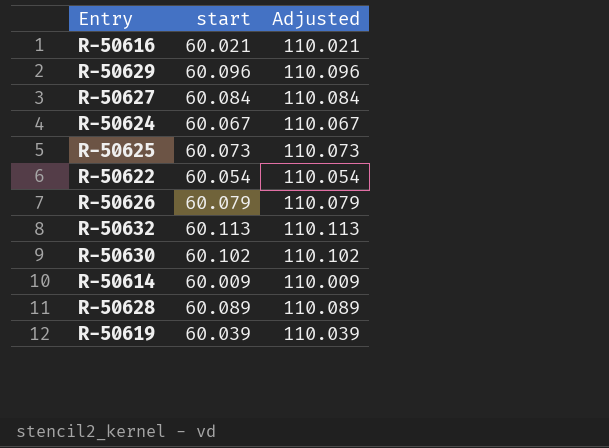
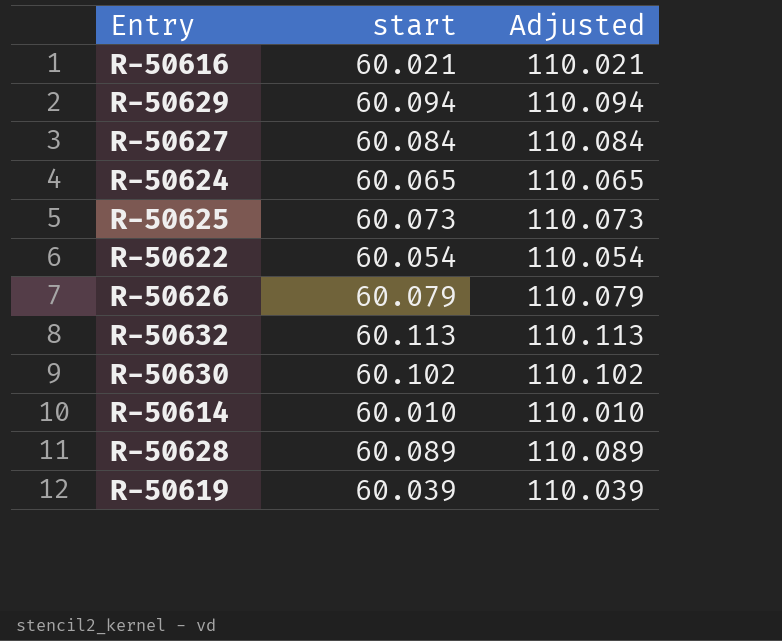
R-50629 | start: 60.096 -> 60.094
R-50629 | Adjusted: 110.096 -> 110.094
R-50624 | start: 60.067 -> 60.065
R-50624 | Adjusted: 110.067 -> 110.065
R-50614 | start: 60.009 -> 60.010
R-50614 | Adjusted: 110.009 -> 110.010

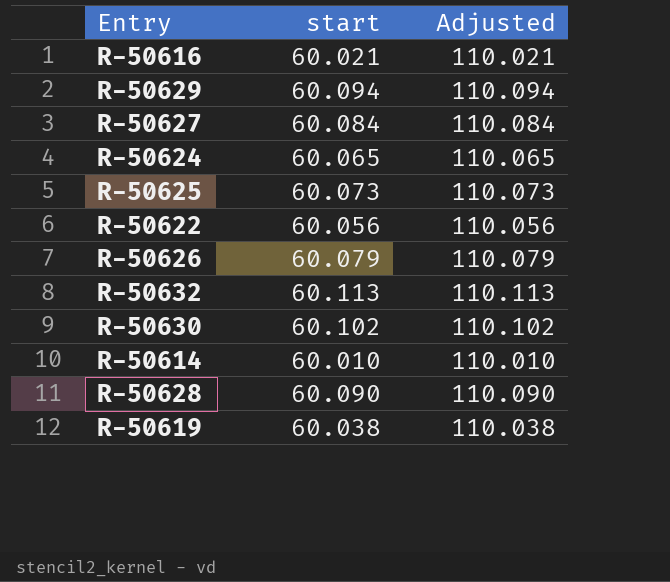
R-50622 | start: 60.054 -> 60.056
R-50622 | Adjusted: 110.054 -> 110.056
R-50628 | start: 60.089 -> 60.090
R-50628 | Adjusted: 110.089 -> 110.090
R-50619 | start: 60.039 -> 60.038
R-50619 | Adjusted: 110.039 -> 110.038

